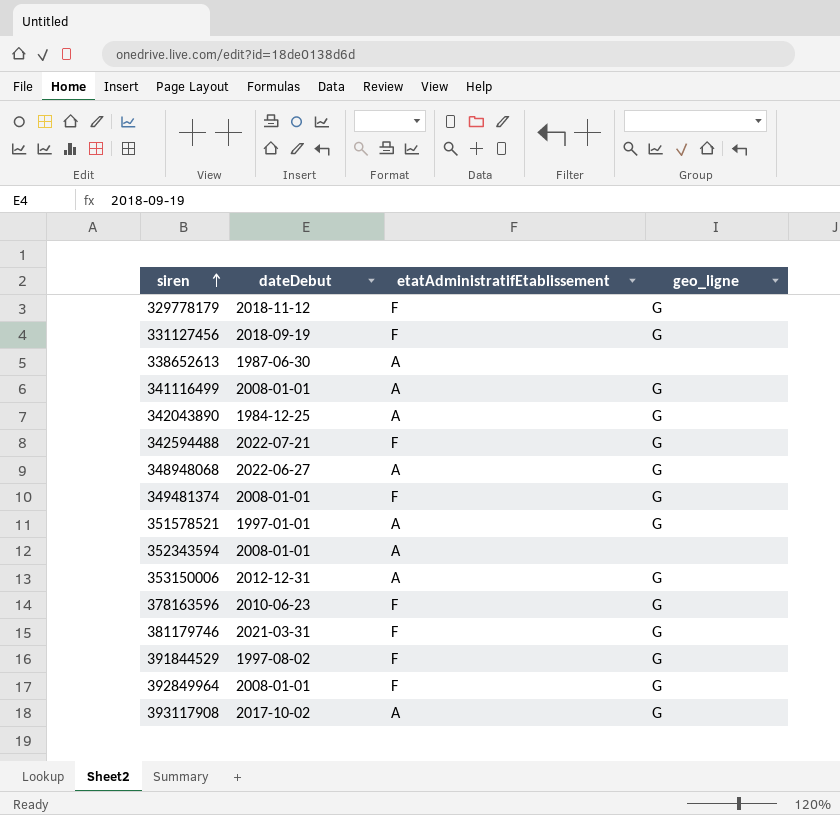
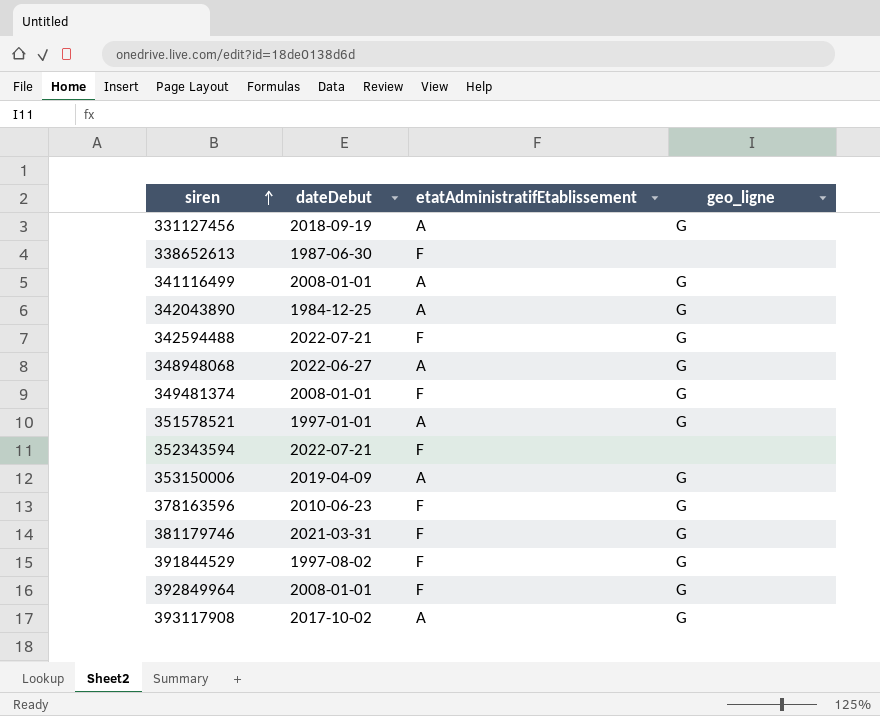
row 329778179: 2018-11-12 | F | G -> none
331127456 | etatAdministratifEtablissement: F -> A
338652613 | etatAdministratifEtablissement: A -> F
352343594 | dateDebut: 2008-01-01 -> 2022-07-21
352343594 | etatAdministratifEtablissement: A -> F
353150006 | dateDebut: 2012-12-31 -> 2019-04-09

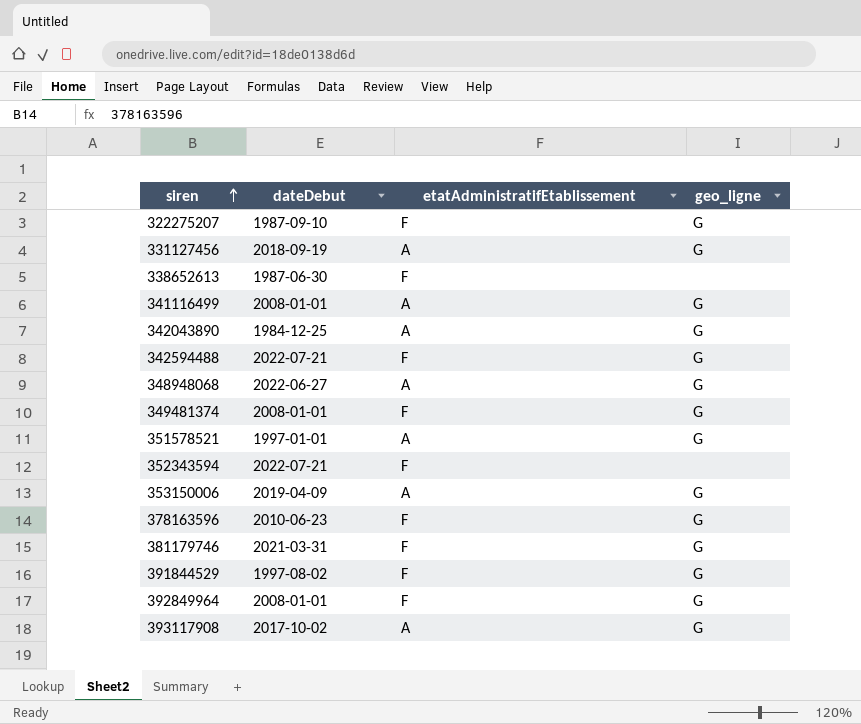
row 322275207: none -> 1987-09-10 | F | G

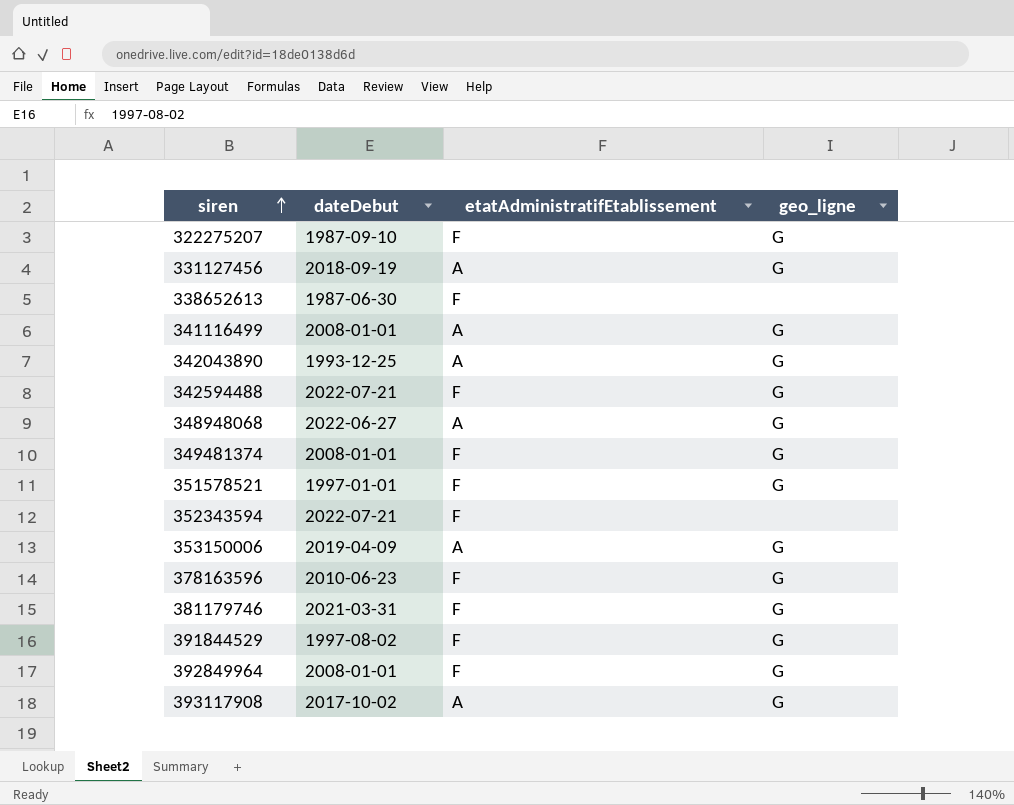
342043890 | dateDebut: 1984-12-25 -> 1993-12-25
351578521 | etatAdministratifEtablissement: A -> F

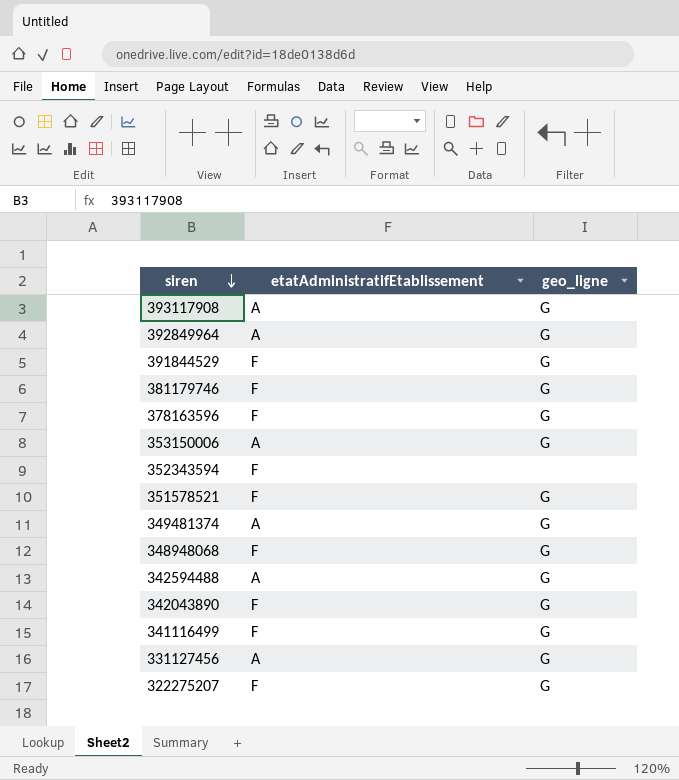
row order: siren ascending -> siren descending
column dateDebut | position: 2 -> none
row 338652613: 1987-06-30 | F | none -> none
392849964 | etatAdministratifEtablissement: F -> A
349481374 | etatAdministratifEtablissement: F -> A
348948068 | etatAdministratifEtablissement: A -> F
342594488 | etatAdministratifEtablissement: F -> A
342043890 | etatAdministratifEtablissement: A -> F
341116499 | etatAdministratifEtablissement: A -> F

